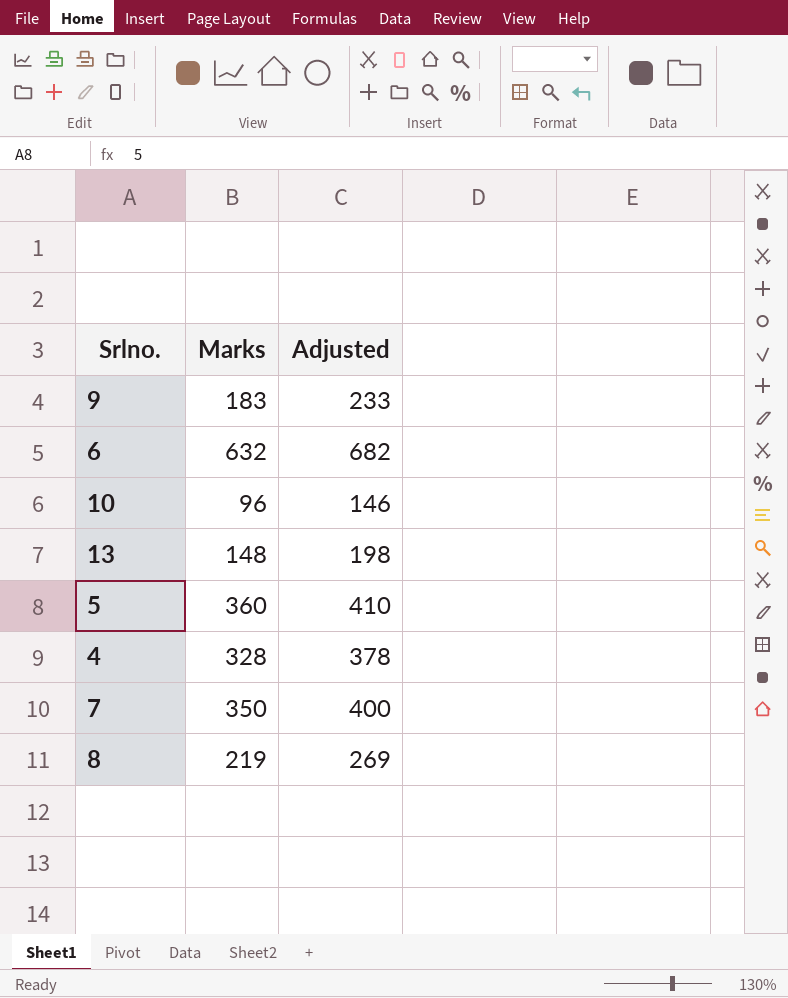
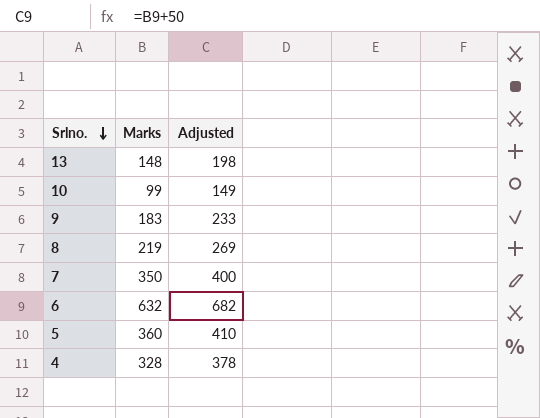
row order: none -> Srlno. descending
10 | Marks: 96 -> 99
10 | Adjusted: 146 -> 149

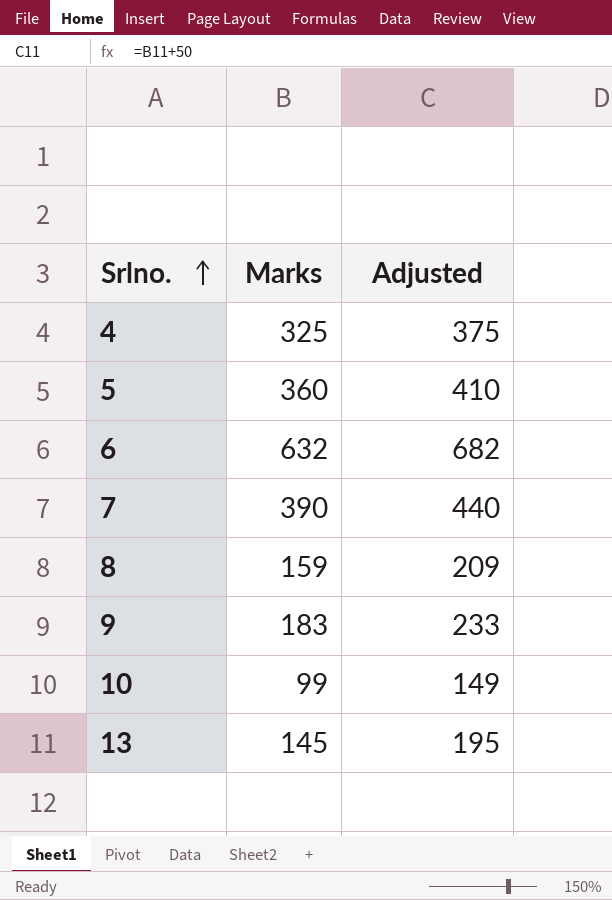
row order: Srlno. descending -> Srlno. ascending
4 | Marks: 328 -> 325
4 | Adjusted: 378 -> 375
7 | Marks: 350 -> 390
7 | Adjusted: 400 -> 440
8 | Marks: 219 -> 159
8 | Adjusted: 269 -> 209
13 | Marks: 148 -> 145
13 | Adjusted: 198 -> 195

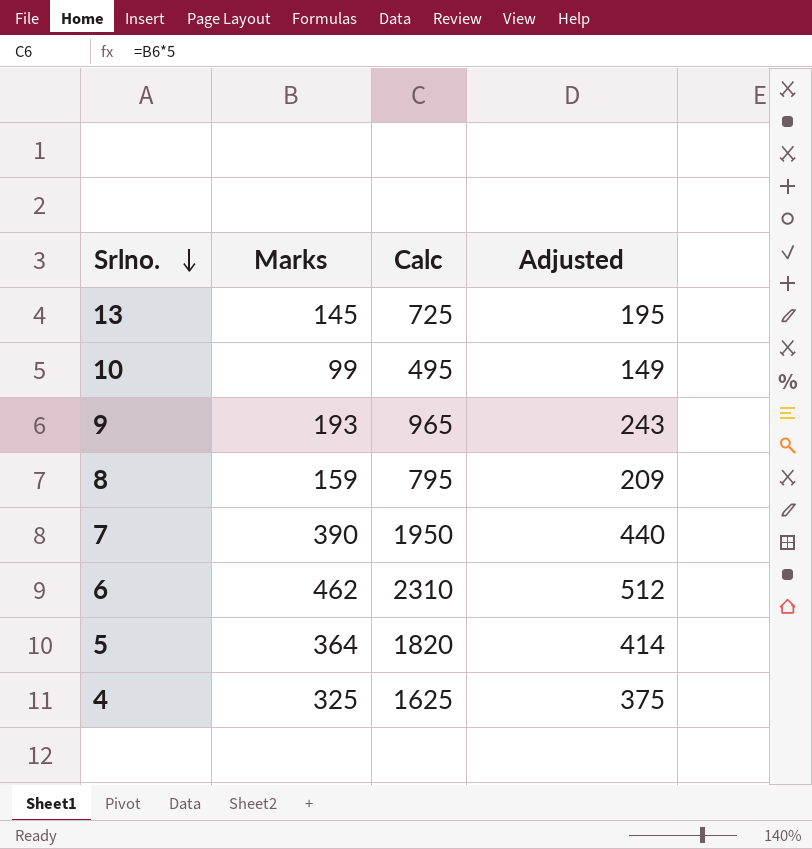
row order: Srlno. ascending -> Srlno. descending
column Calc | formula: none -> [Marks] * 5
9 | Marks: 183 -> 193
9 | Adjusted: 233 -> 243
6 | Marks: 632 -> 462
6 | Adjusted: 682 -> 512
5 | Marks: 360 -> 364
5 | Adjusted: 410 -> 414

